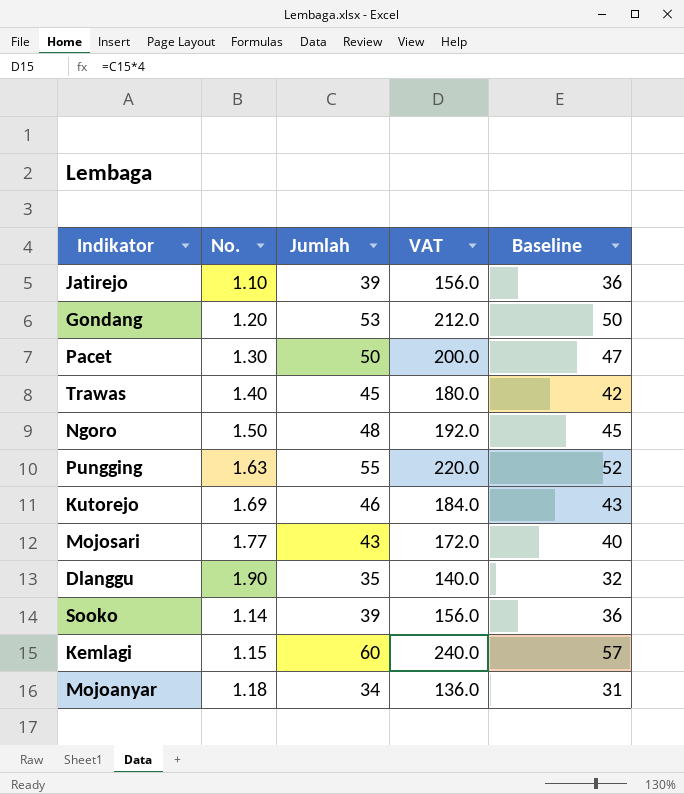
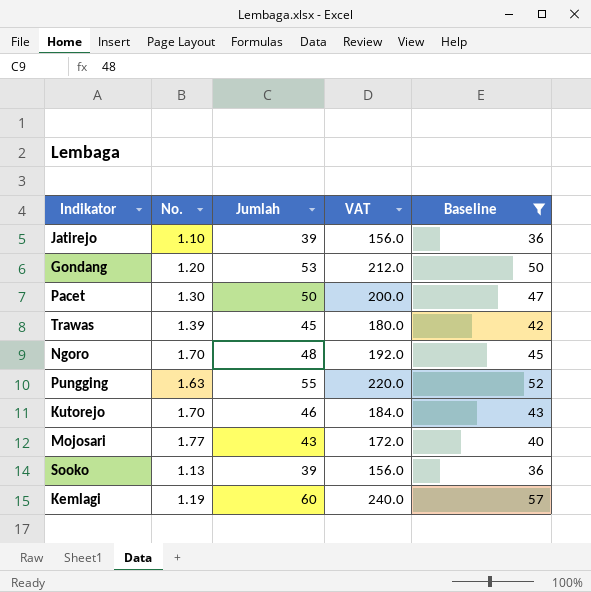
filter: none -> Baseline >= 36
Trawas | No.: 1.40 -> 1.39
Ngoro | No.: 1.50 -> 1.70
Kutorejo | No.: 1.69 -> 1.70
Sooko | No.: 1.14 -> 1.13
Kemlagi | No.: 1.15 -> 1.19

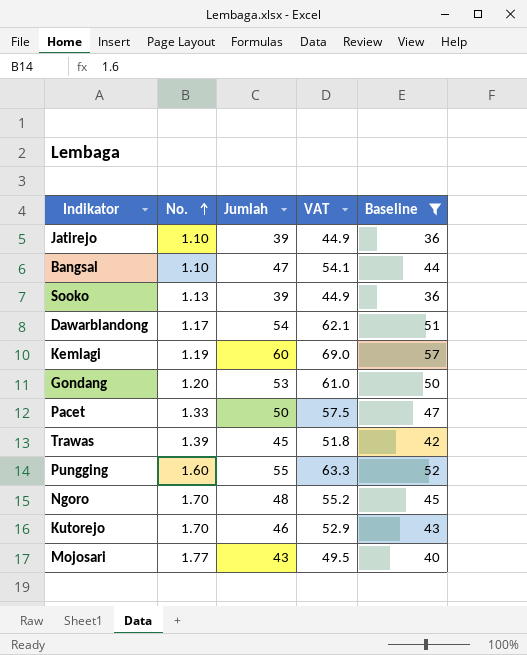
row order: none -> No. ascending
column VAT | formula: [Jumlah] * 4 -> [Jumlah] * 1.15
row Bangsal: none -> 1.10 | 47 | 54.1 | 44
row Dawarblandong: none -> 1.17 | 54 | 62.1 | 51
Pacet | No.: 1.30 -> 1.33
Pungging | No.: 1.63 -> 1.60

